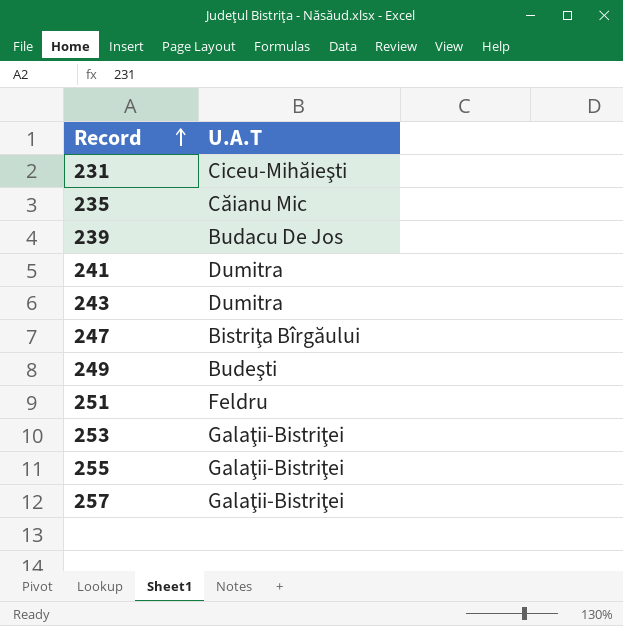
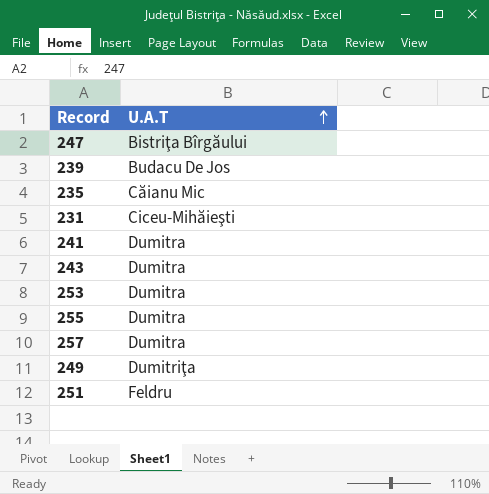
row order: Record ascending -> U.A.T ascending
253 | U.A.T: Galaţii-Bistriţei -> Dumitra
255 | U.A.T: Galaţii-Bistriţei -> Dumitra
257 | U.A.T: Galaţii-Bistriţei -> Dumitra
249 | U.A.T: Budeşti -> Dumitriţa

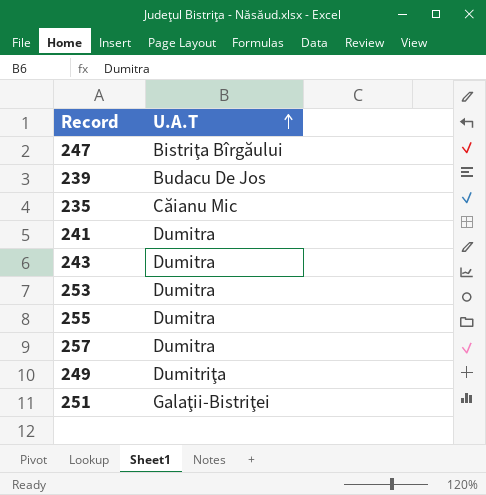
row 231: Ciceu-Mihăieşti -> none
251 | U.A.T: Feldru -> Galaţii-Bistriţei

